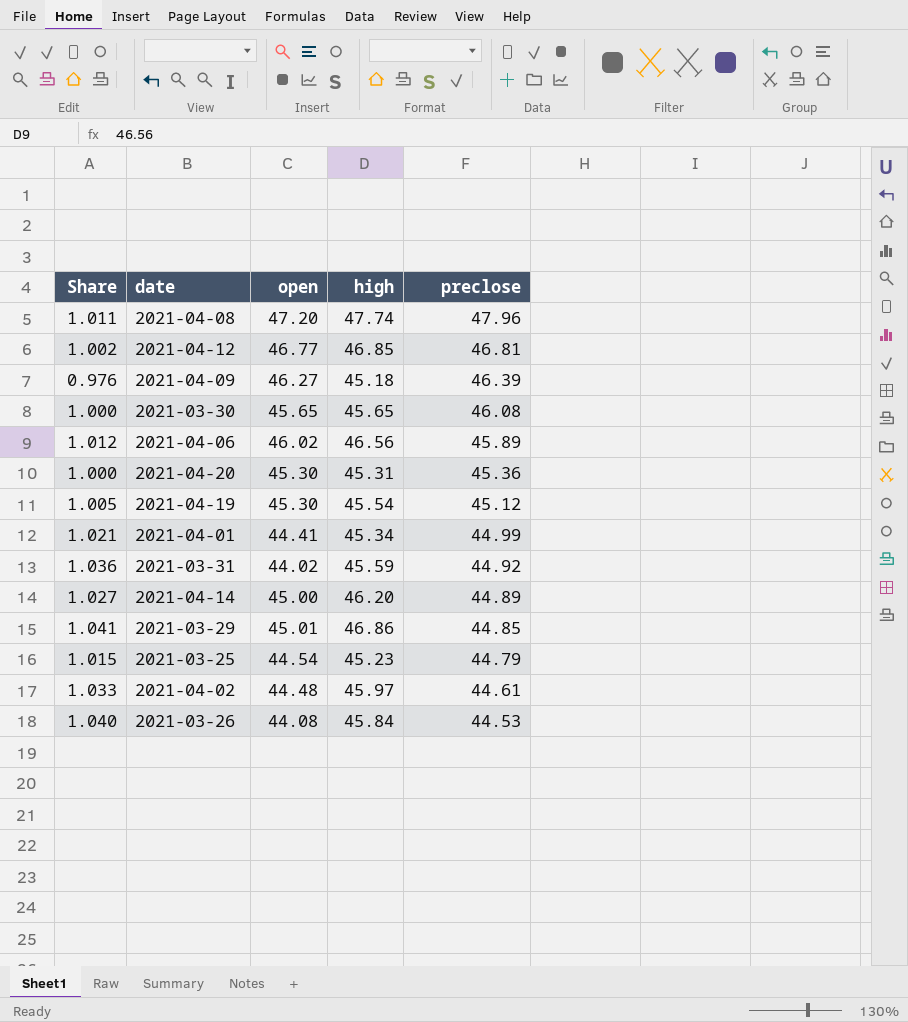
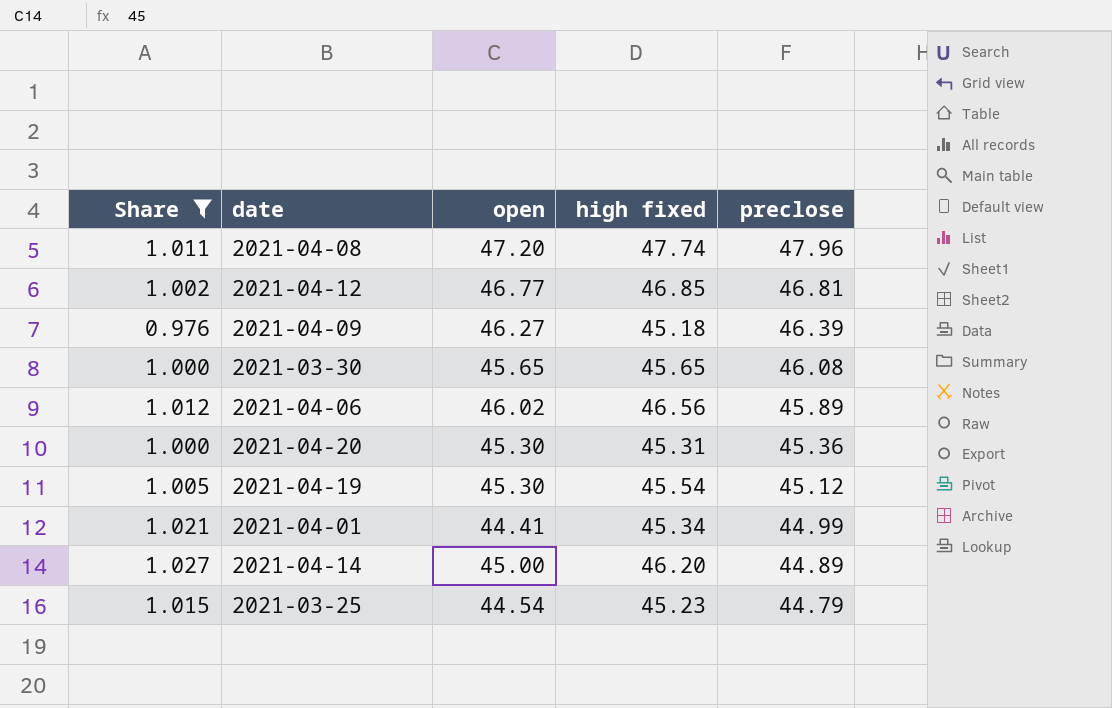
filter: none -> Share <= 1.027
column name: high -> high fixed

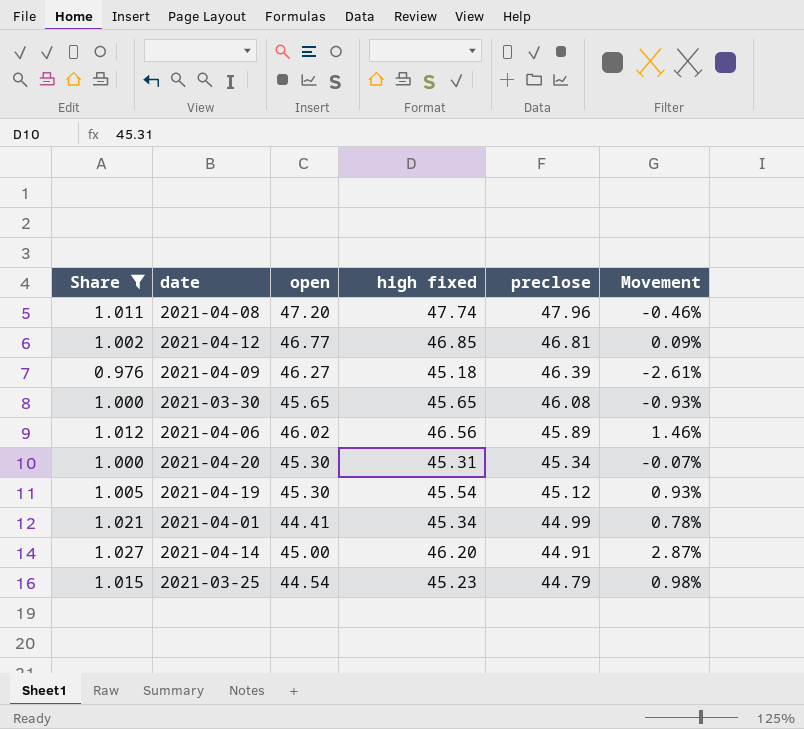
column Movement | formula: none -> ([high fixed] - [preclose]) / [preclose]
2021-04-20 | preclose: 45.36 -> 45.34
2021-04-14 | preclose: 44.89 -> 44.91

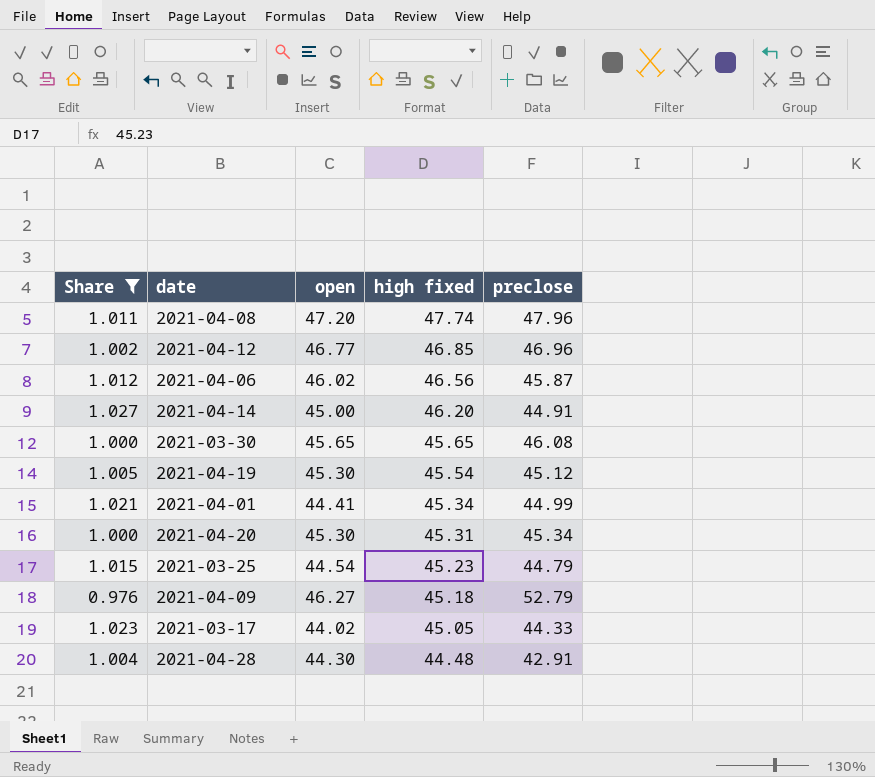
row order: preclose descending -> high fixed descending
column Movement | formula: ([high fixed] - [preclose]) / [preclose] -> none
2021-04-12 | preclose: 46.81 -> 46.96
2021-04-06 | preclose: 45.89 -> 45.87
2021-04-09 | preclose: 46.39 -> 52.79
row 2021-03-17: none -> 1.023 | 44.02 | 45.05 | 44.33
row 2021-04-28: none -> 1.004 | 44.30 | 44.48 | 42.91

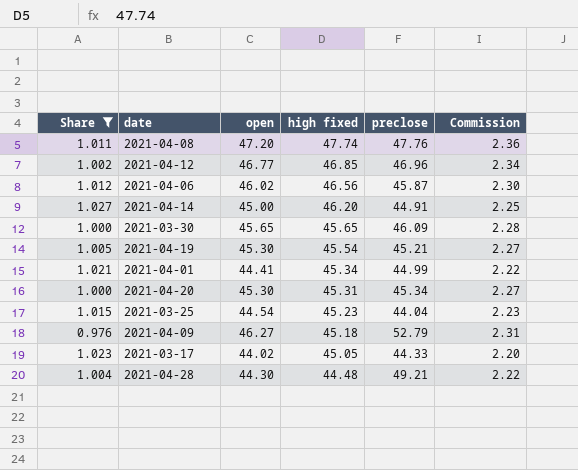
column Commission | formula: none -> [open] * 0.05
2021-04-08 | preclose: 47.96 -> 47.76
2021-03-30 | preclose: 46.08 -> 46.09
2021-04-19 | preclose: 45.12 -> 45.21
2021-03-25 | preclose: 44.79 -> 44.04
2021-04-28 | preclose: 42.91 -> 49.21

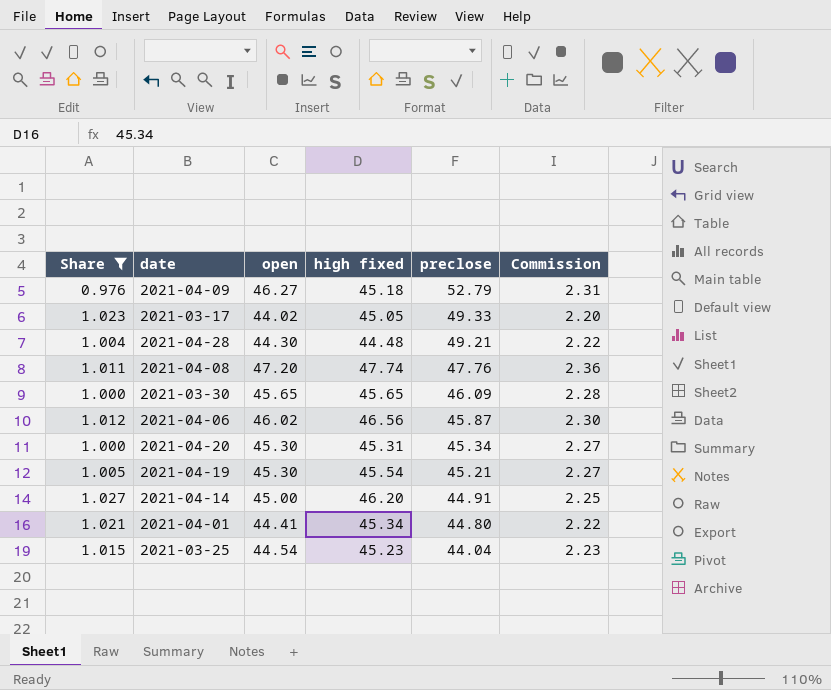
row order: high fixed descending -> preclose descending
row 2021-04-12: 1.002 | 46.77 | 46.85 | 46.96 | 2.34 -> none
2021-03-17 | preclose: 44.33 -> 49.33
2021-04-01 | preclose: 44.99 -> 44.80

